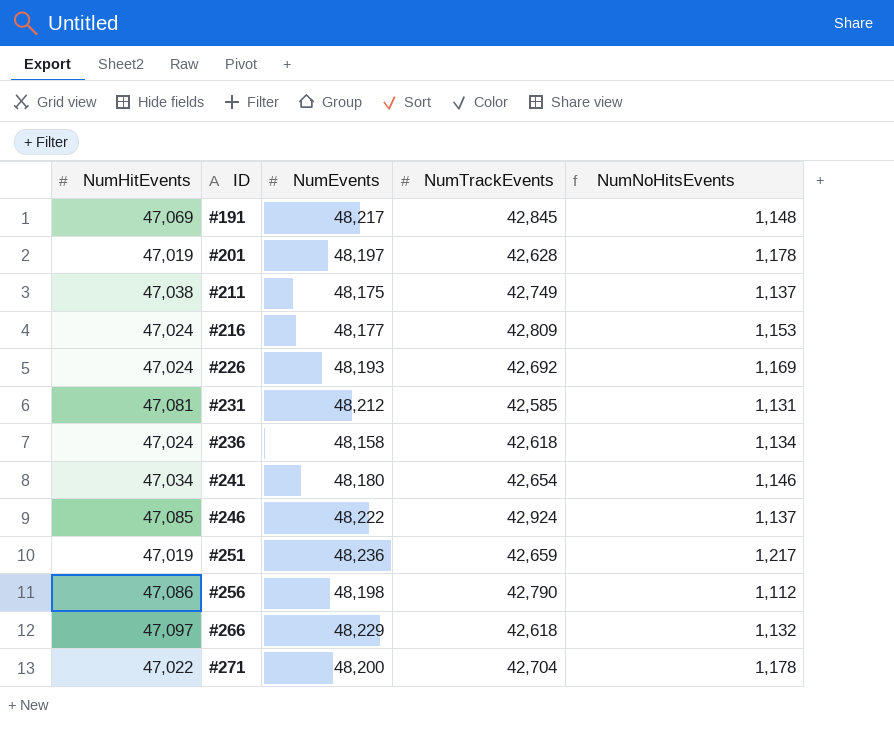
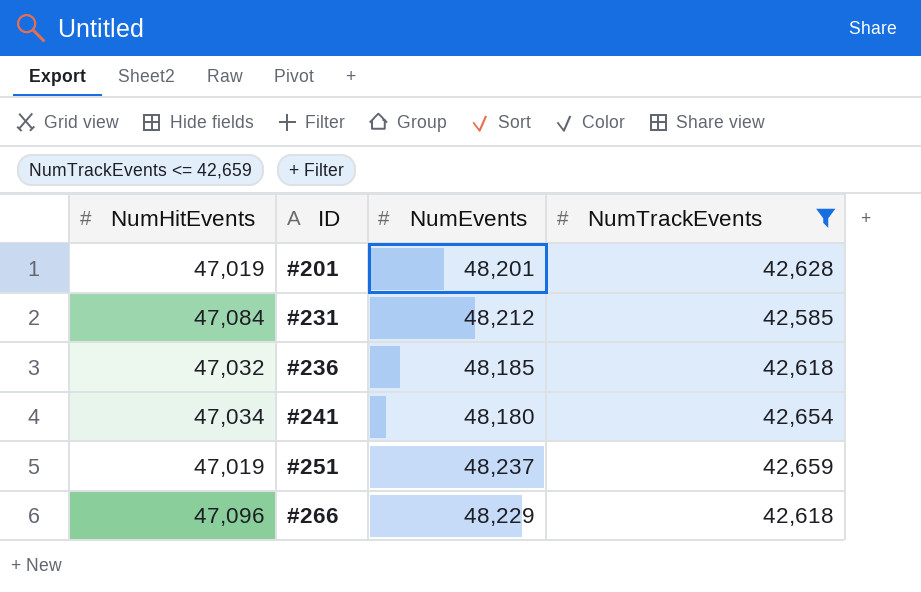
filter: none -> NumTrackEvents <= 42,659
column NumNoHitsEvents | formula: [NumEvents] - [NumHitEvents] -> none
#201 | NumEvents: 48,197 -> 48,201
#231 | NumHitEvents: 47,081 -> 47,084
#236 | NumHitEvents: 47,024 -> 47,032
#236 | NumEvents: 48,158 -> 48,185
#251 | NumEvents: 48,236 -> 48,237
#266 | NumHitEvents: 47,097 -> 47,096

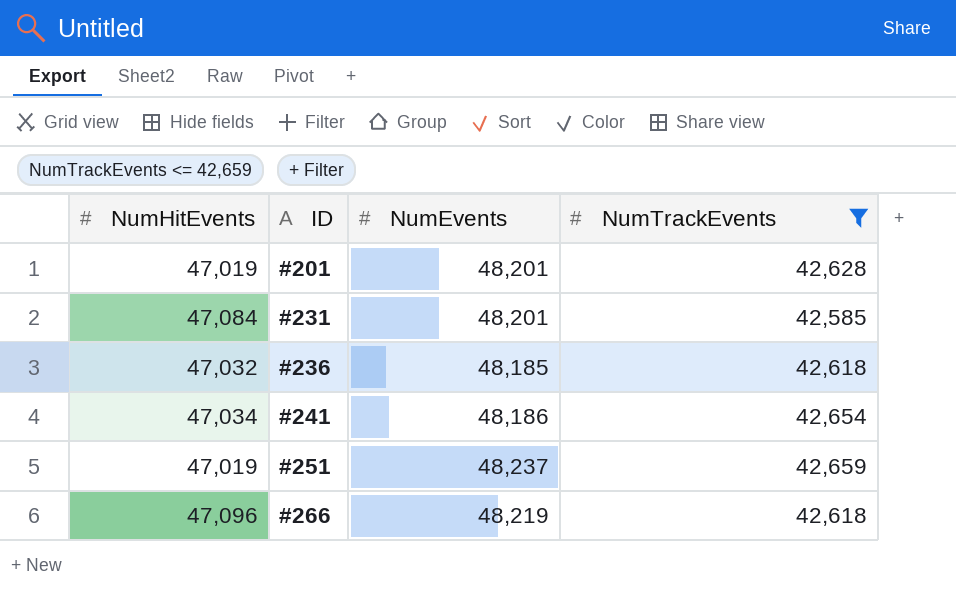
#231 | NumEvents: 48,212 -> 48,201
#241 | NumEvents: 48,180 -> 48,186
#266 | NumEvents: 48,229 -> 48,219

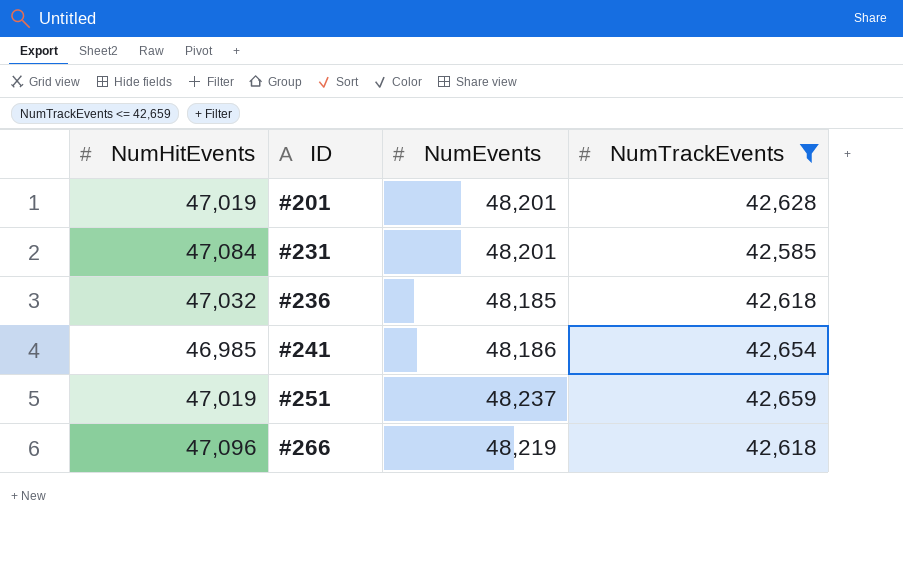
#241 | NumHitEvents: 47,034 -> 46,985

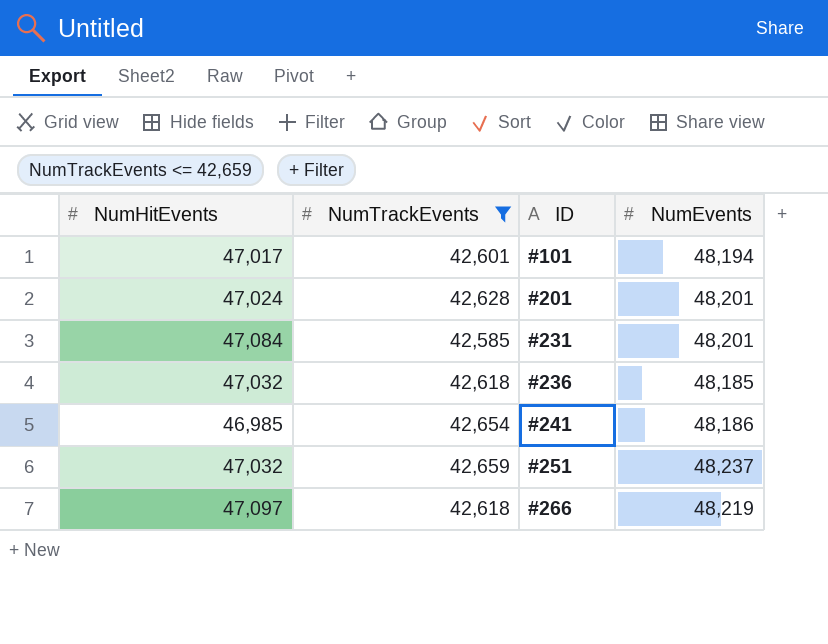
column NumTrackEvents | position: 4 -> 2
row #101: none -> 47,017 | 42,601 | 48,194
#201 | NumHitEvents: 47,019 -> 47,024
#251 | NumHitEvents: 47,019 -> 47,032
#266 | NumHitEvents: 47,096 -> 47,097

